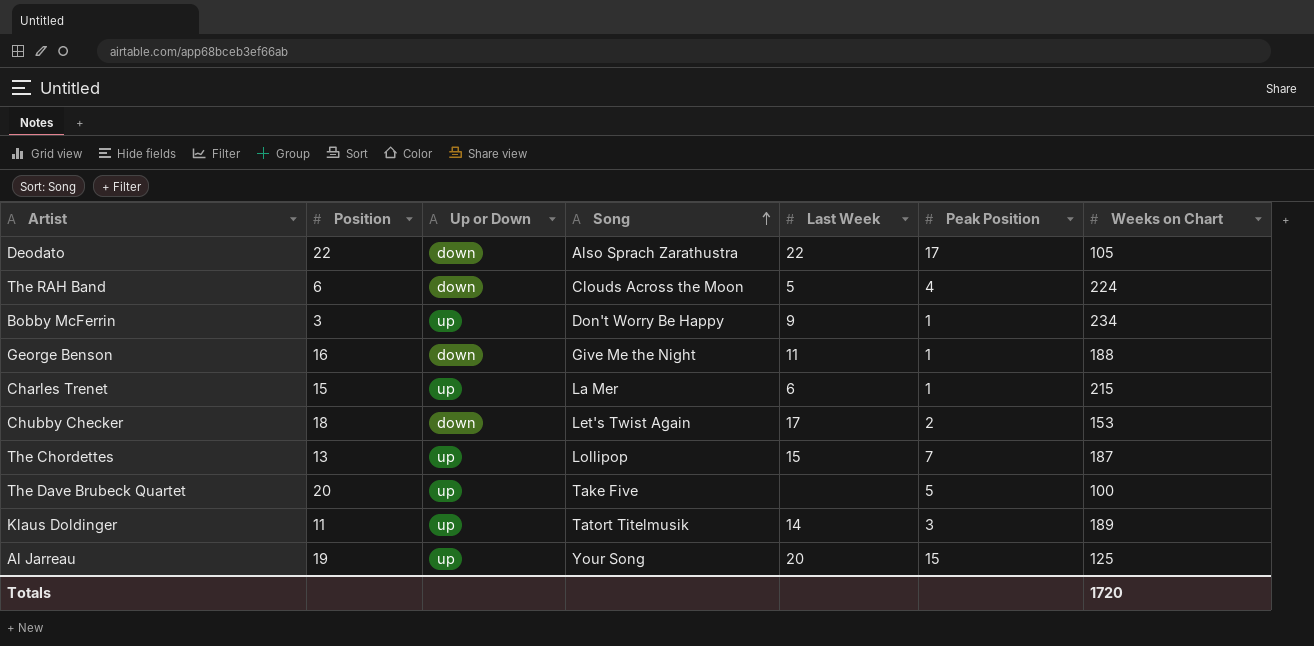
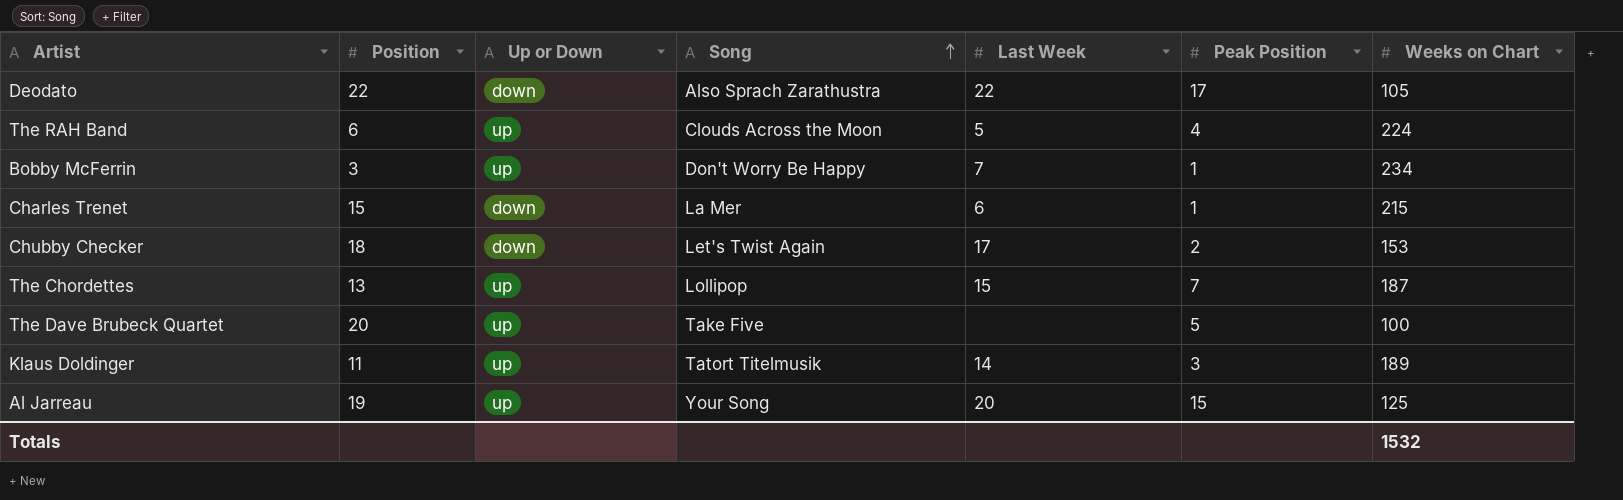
row George Benson: 16 | down | Give Me the Night | 11 | 1 | 188 -> none
The RAH Band | Up or Down: down -> up
Bobby McFerrin | Last Week: 9 -> 7
Charles Trenet | Up or Down: up -> down
Totals | Weeks on Chart: 1720 -> 1532

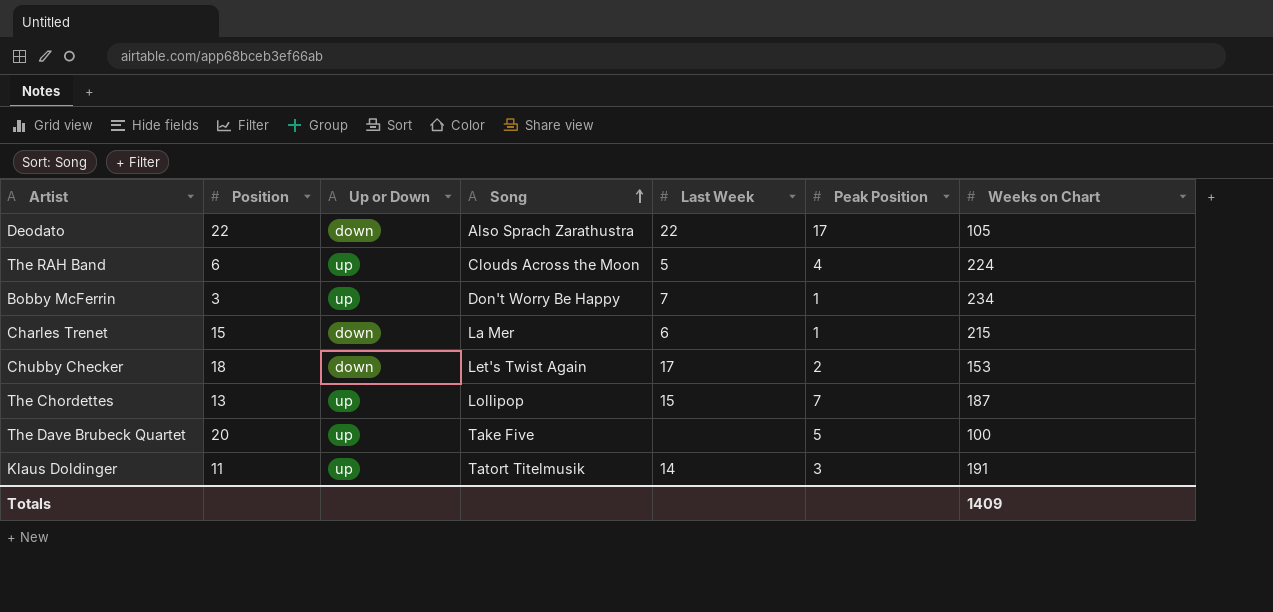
row Al Jarreau: 19 | up | Your Song | 20 | 15 | 125 -> none
Klaus Doldinger | Weeks on Chart: 189 -> 191
Totals | Weeks on Chart: 1532 -> 1409

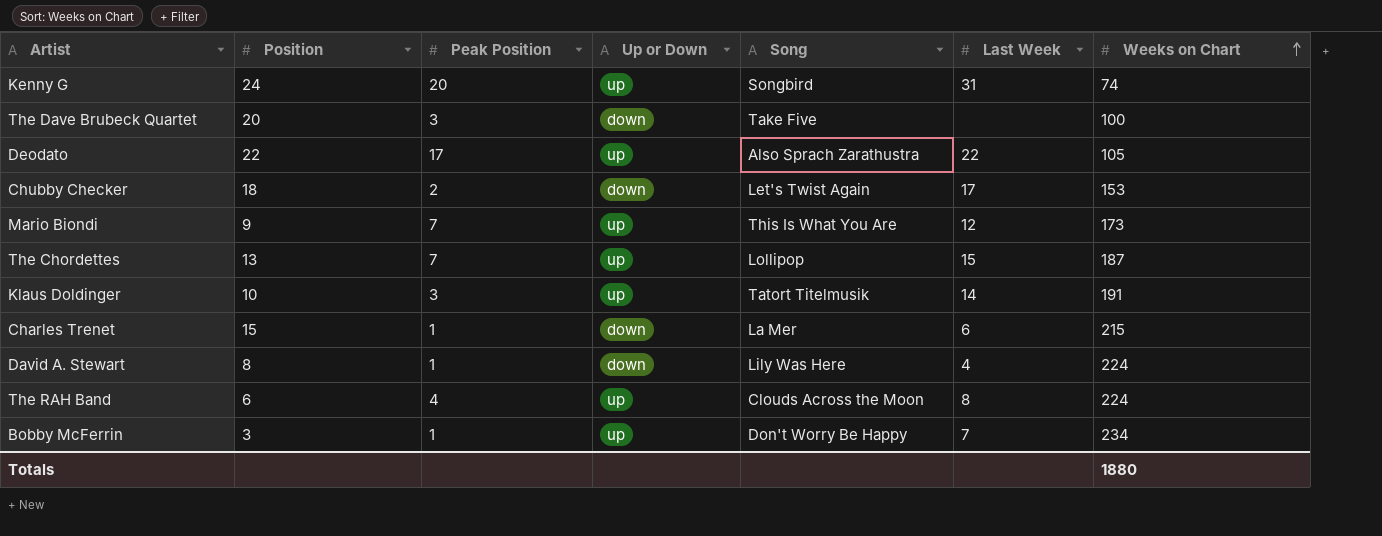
row order: Song ascending -> Weeks on Chart ascending
column Peak Position | position: 6 -> 3
row Kenny G: none -> 24 | 20 | up | Songbird | 31 | 74
The Dave Brubeck Quartet | Peak Position: 5 -> 3
The Dave Brubeck Quartet | Up or Down: up -> down
Deodato | Up or Down: down -> up
row Mario Biondi: none -> 9 | 7 | up | This Is What You Are | 12 | 173
Klaus Doldinger | Position: 11 -> 10
row David A. Stewart: none -> 8 | 1 | down | Lily Was Here | 4 | 224
The RAH Band | Last Week: 5 -> 8
Totals | Weeks on Chart: 1409 -> 1880

